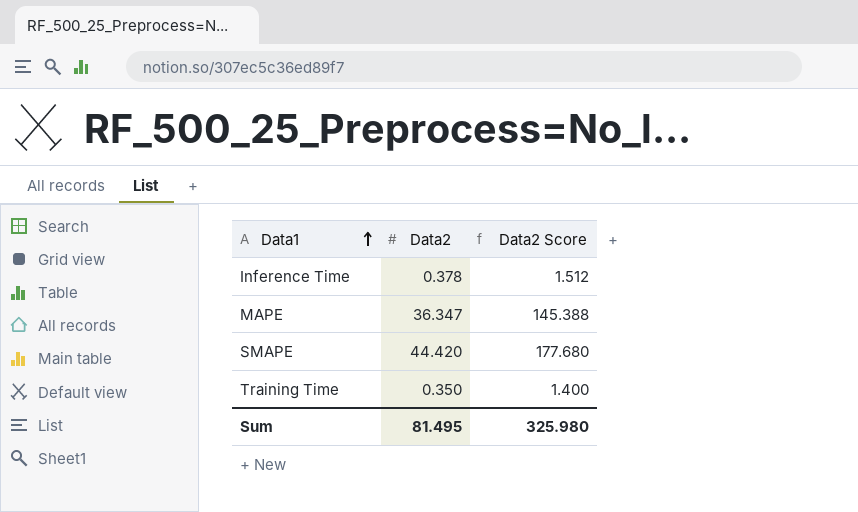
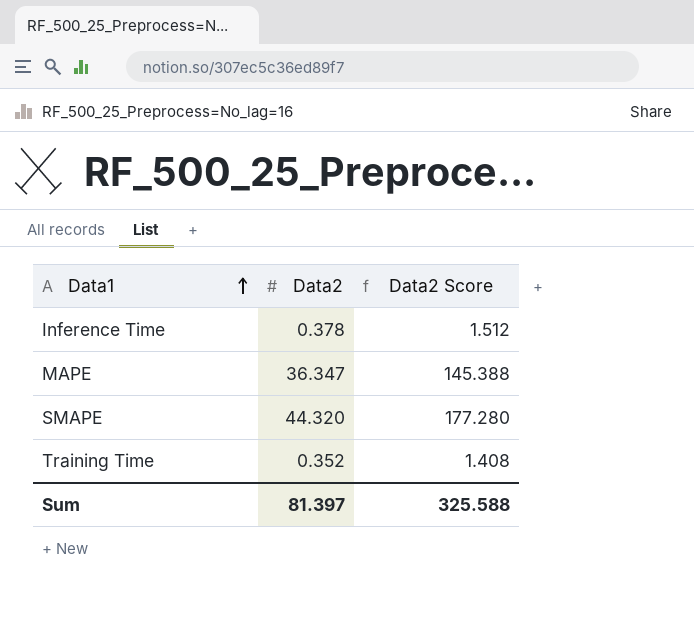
SMAPE | Data2: 44.420 -> 44.320
SMAPE | Data2 Score: 177.680 -> 177.280
Training Time | Data2: 0.350 -> 0.352
Training Time | Data2 Score: 1.400 -> 1.408
Sum | Data2: 81.495 -> 81.397
Sum | Data2 Score: 325.980 -> 325.588

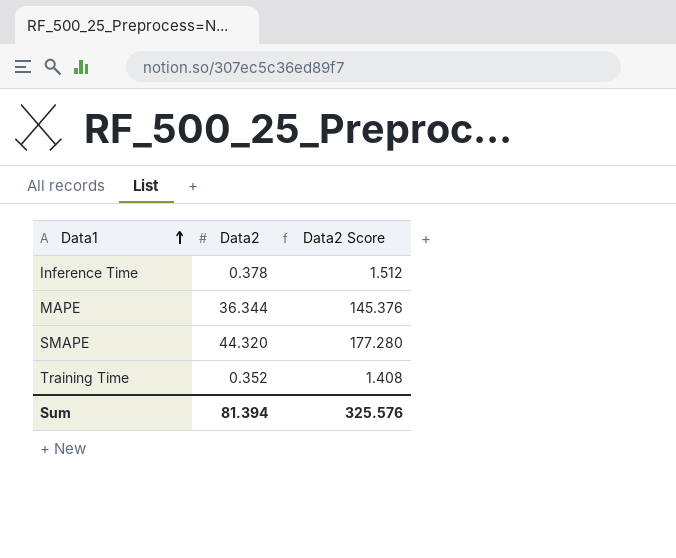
MAPE | Data2: 36.347 -> 36.344
MAPE | Data2 Score: 145.388 -> 145.376
Sum | Data2: 81.397 -> 81.394
Sum | Data2 Score: 325.588 -> 325.576

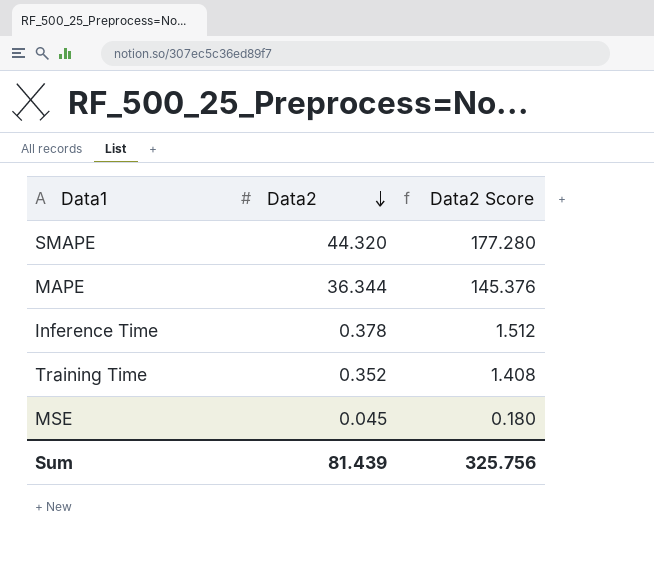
row order: Data1 ascending -> Data2 descending
row MSE: none -> 0.045 | 0.180
Sum | Data2: 81.394 -> 81.439
Sum | Data2 Score: 325.576 -> 325.756

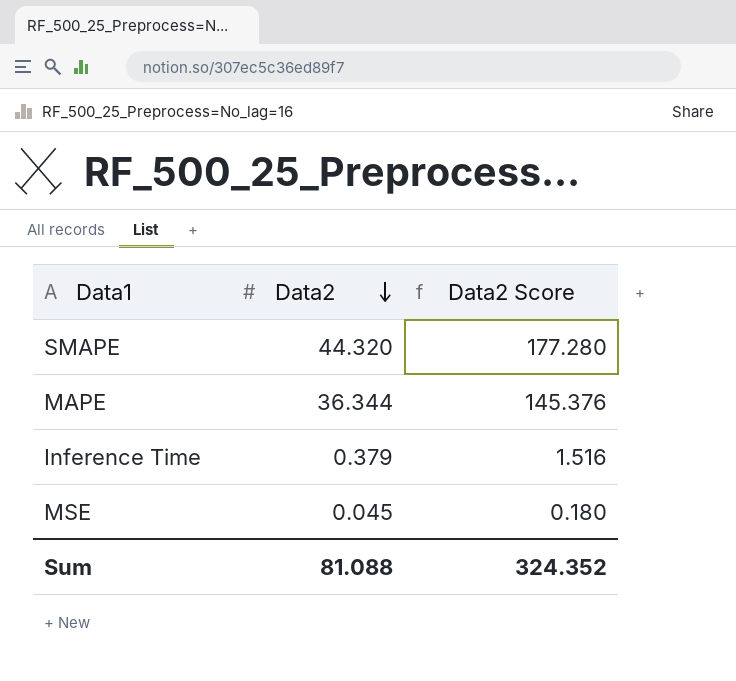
row Training Time: 0.352 | 1.408 -> none
Inference Time | Data2: 0.378 -> 0.379
Inference Time | Data2 Score: 1.512 -> 1.516
Sum | Data2: 81.439 -> 81.088
Sum | Data2 Score: 325.756 -> 324.352

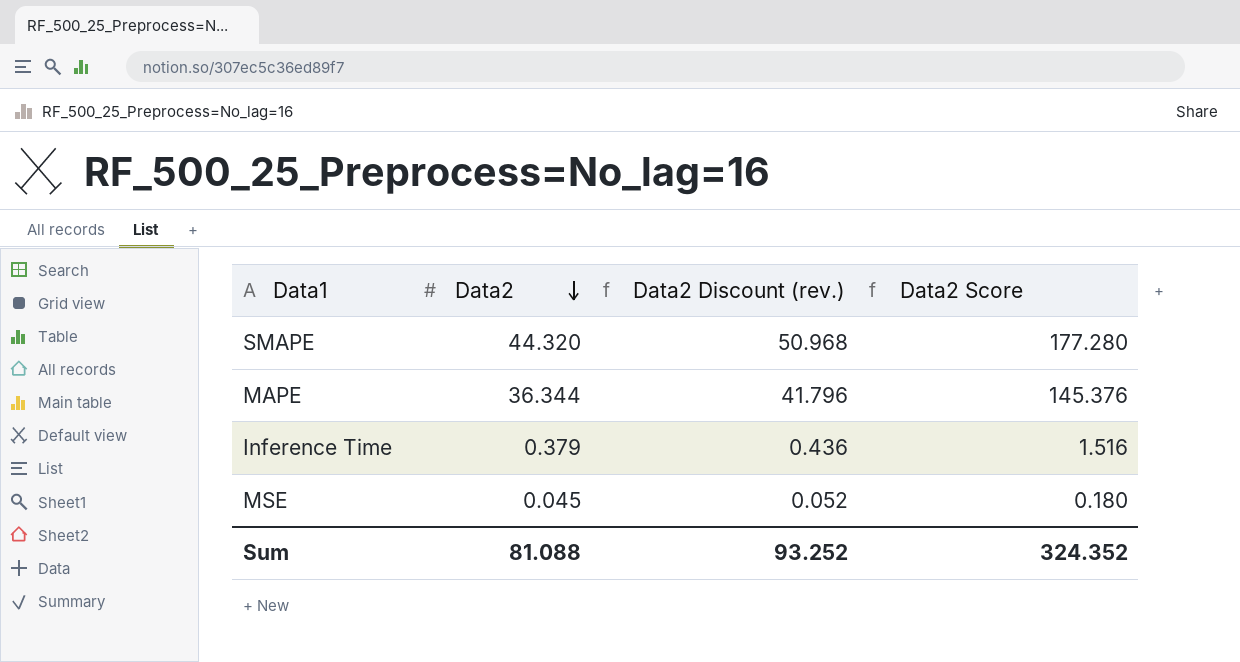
column Data2 Discount (rev.) | formula: none -> [Data2] * 1.15

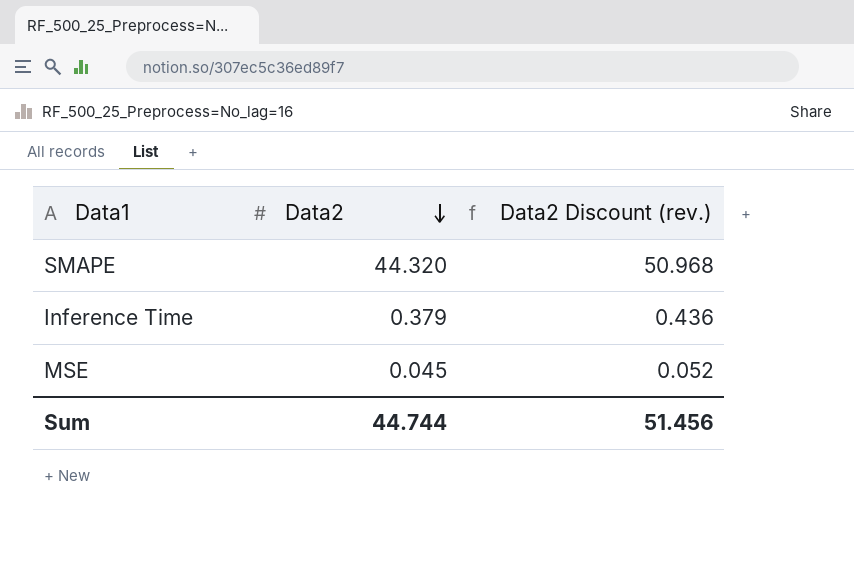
column Data2 Score | formula: [Data2] * 4 -> none
row MAPE: 36.344 | 41.796 | 145.376 -> none
Sum | Data2: 81.088 -> 44.744
Sum | Data2 Discount (rev.): 93.252 -> 51.456

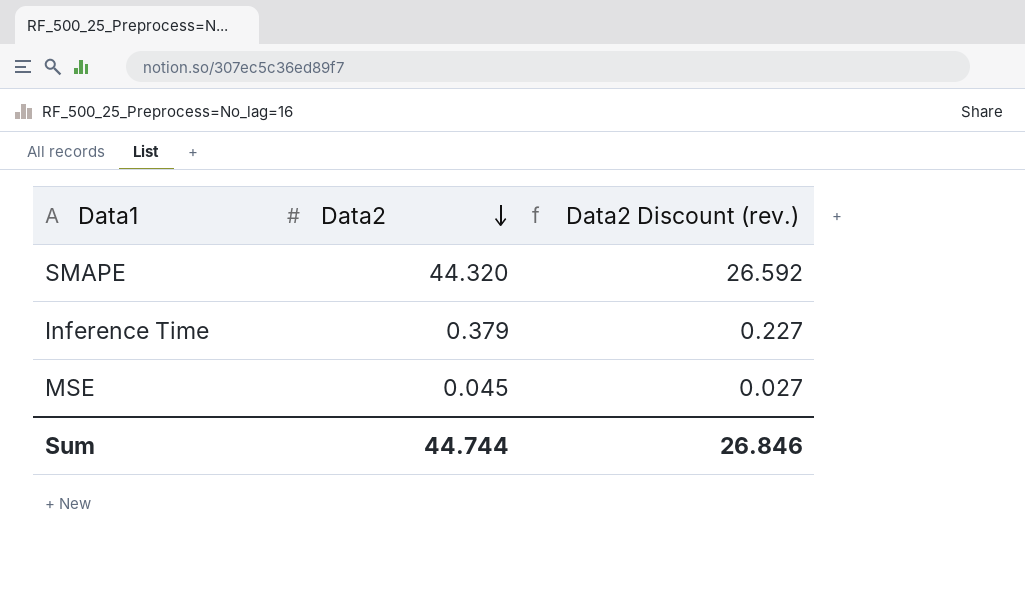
column Data2 Discount (rev.) | formula: [Data2] * 1.15 -> [Data2] * 0.6
Sum | Data2 Discount (rev.): 51.456 -> 26.846

